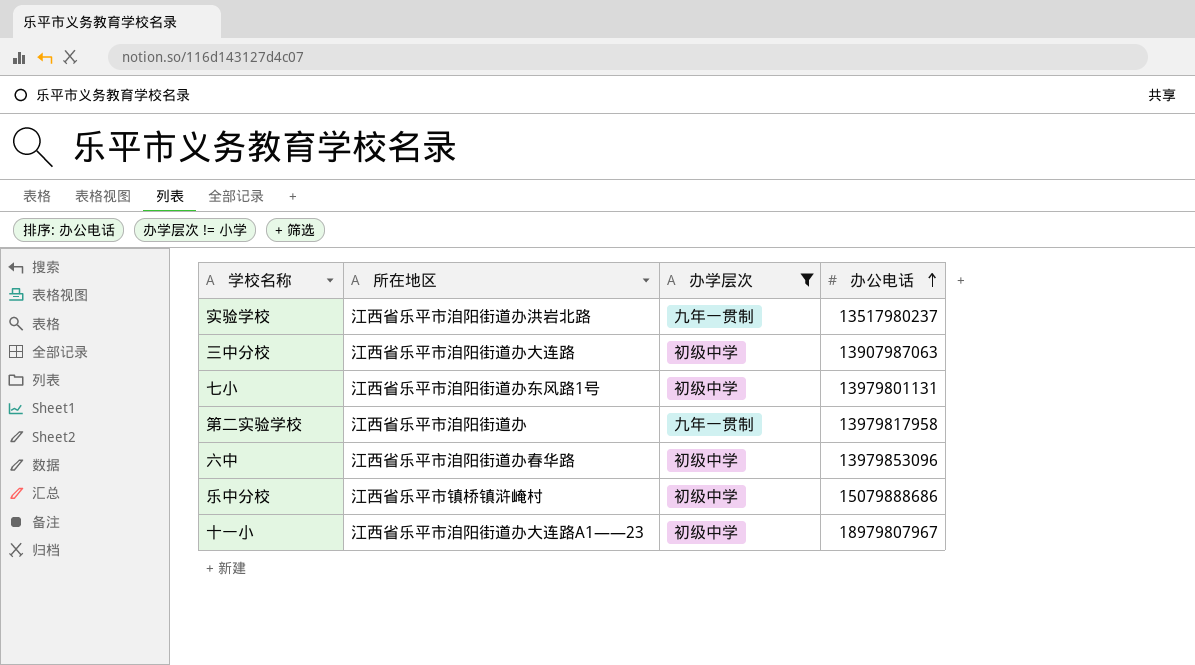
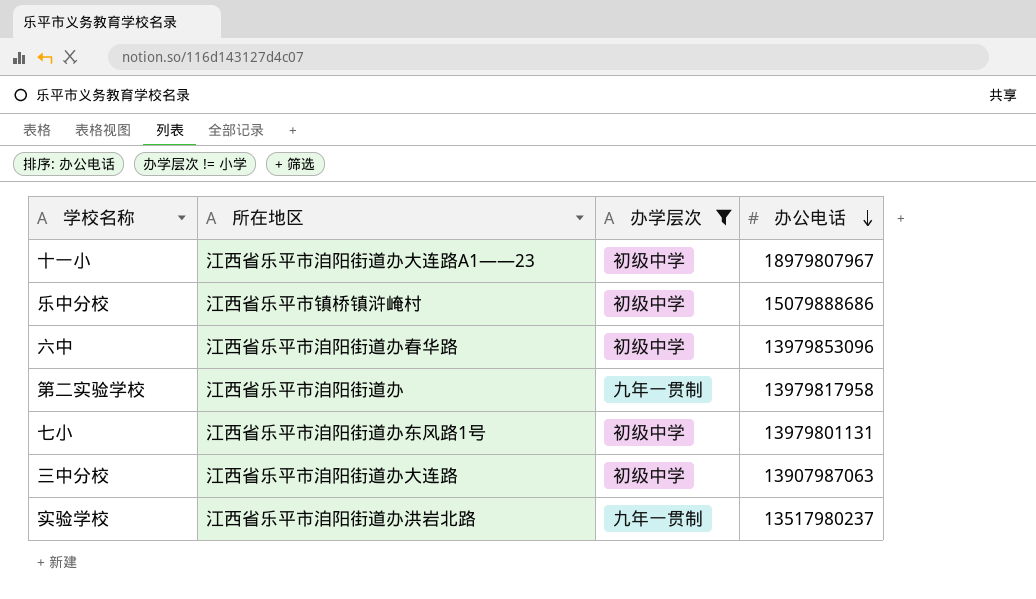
row order: 办公电话 ascending -> 办公电话 descending

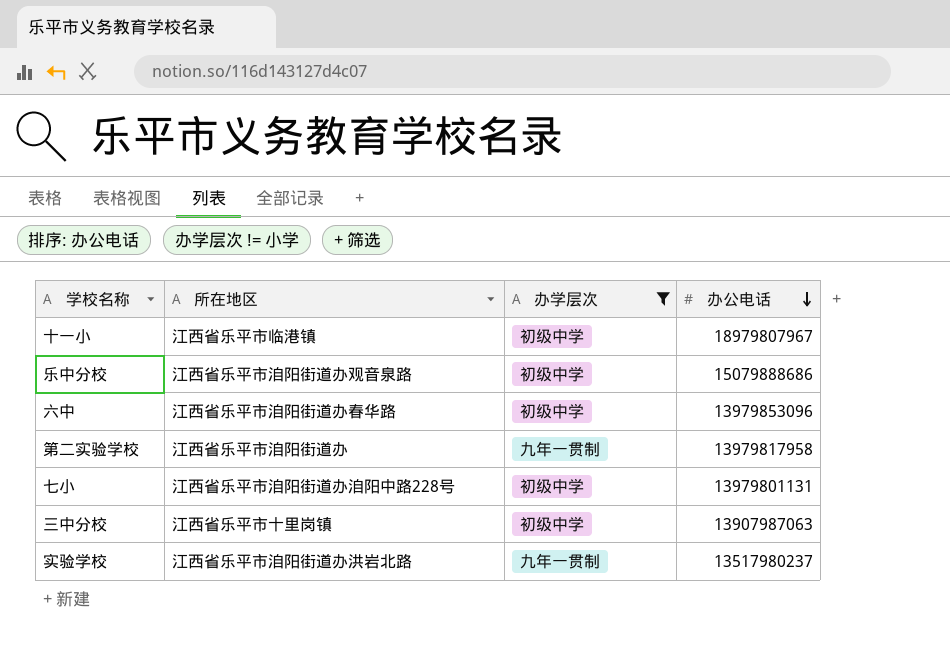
十一小 | 所在地区: 江西省乐平市洎阳街道办大连路A1——23 -> 江西省乐平市临港镇
乐中分校 | 所在地区: 江西省乐平市镇桥镇浒崦村 -> 江西省乐平市洎阳街道办观音泉路
七小 | 所在地区: 江西省乐平市洎阳街道办东风路1号 -> 江西省乐平市洎阳街道办洎阳中路228号
三中分校 | 所在地区: 江西省乐平市洎阳街道办大连路 -> 江西省乐平市十里岗镇

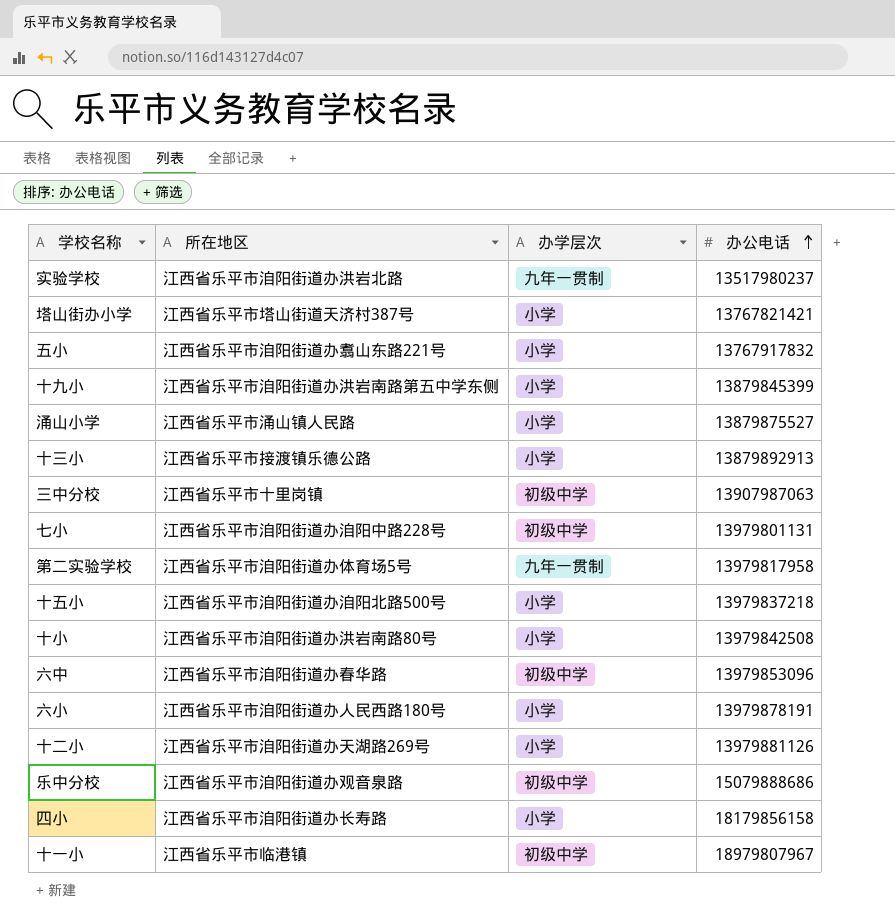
filter: 办学层次 != 小学 -> none
row order: 办公电话 descending -> 办公电话 ascending
第二实验学校 | 所在地区: 江西省乐平市洎阳街道办 -> 江西省乐平市洎阳街道办体育场5号

